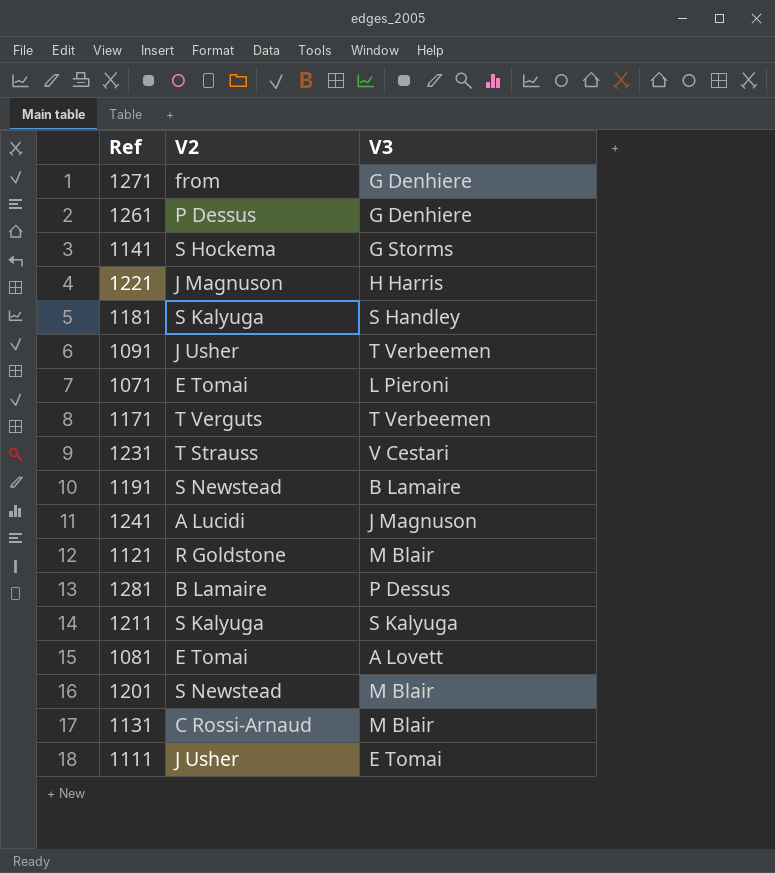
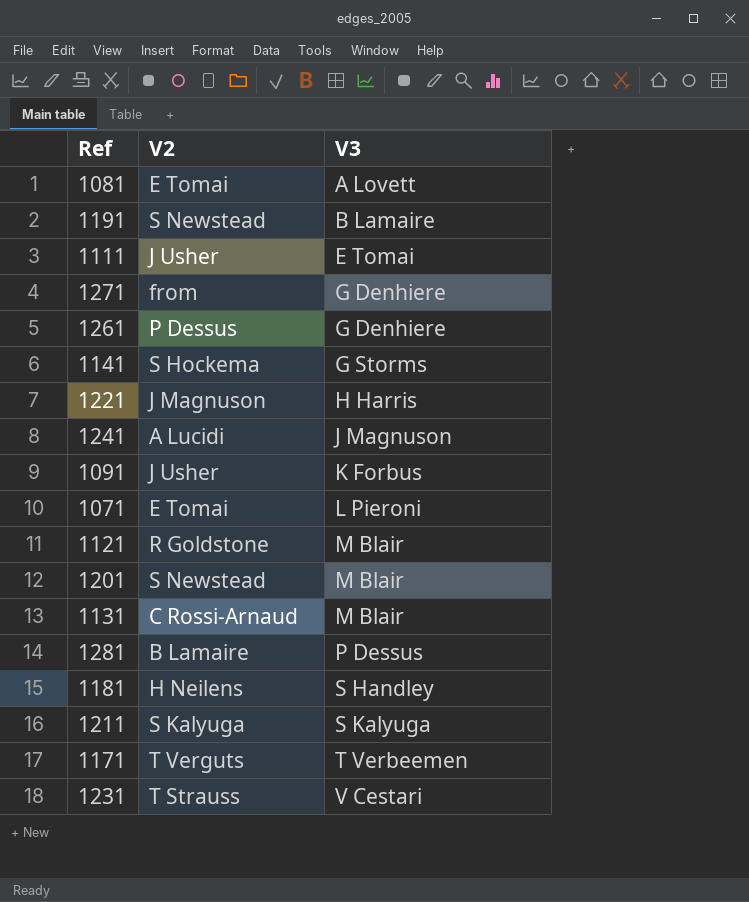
row order: none -> V3 ascending
1091 | V3: T Verbeemen -> K Forbus
1181 | V2: S Kalyuga -> H Neilens

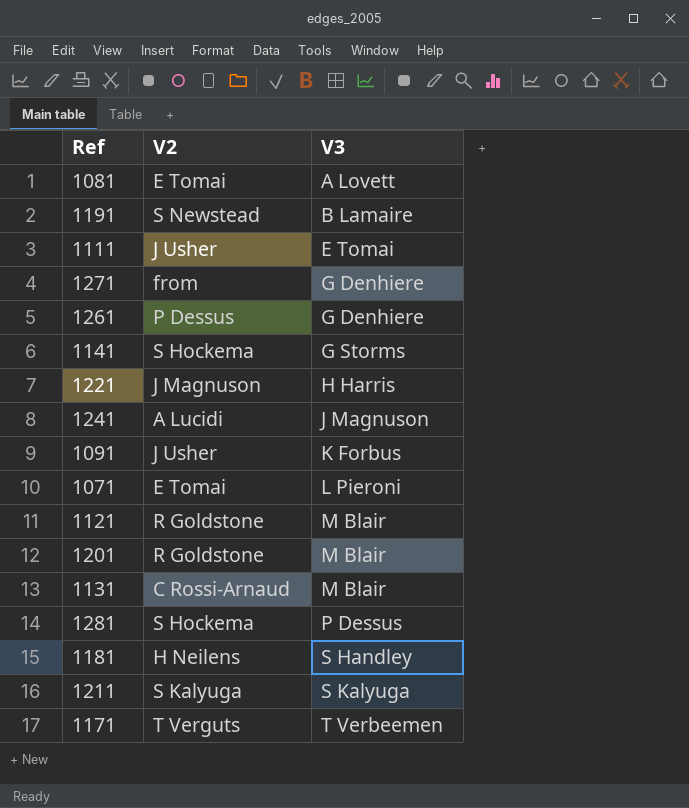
row 1231: T Strauss | V Cestari -> none
1201 | V2: S Newstead -> R Goldstone
1281 | V2: B Lamaire -> S Hockema

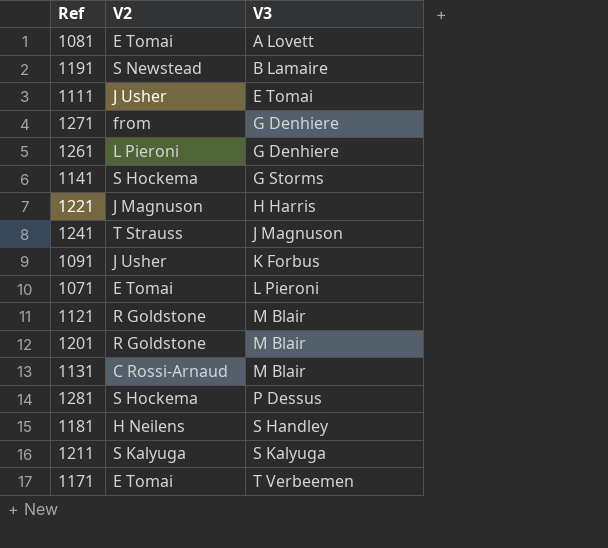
1261 | V2: P Dessus -> L Pieroni
1241 | V2: A Lucidi -> T Strauss
1171 | V2: T Verguts -> E Tomai

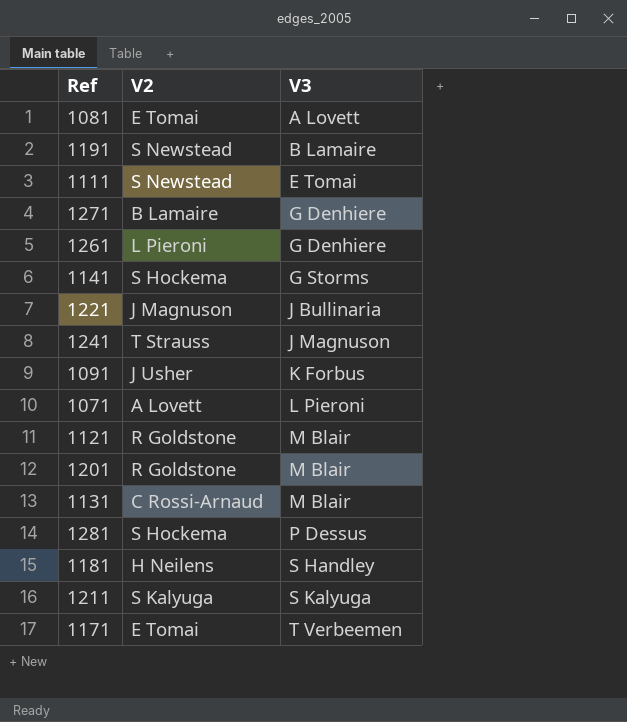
1111 | V2: J Usher -> S Newstead
1271 | V2: from -> B Lamaire
1221 | V3: H Harris -> J Bullinaria
1071 | V2: E Tomai -> A Lovett

